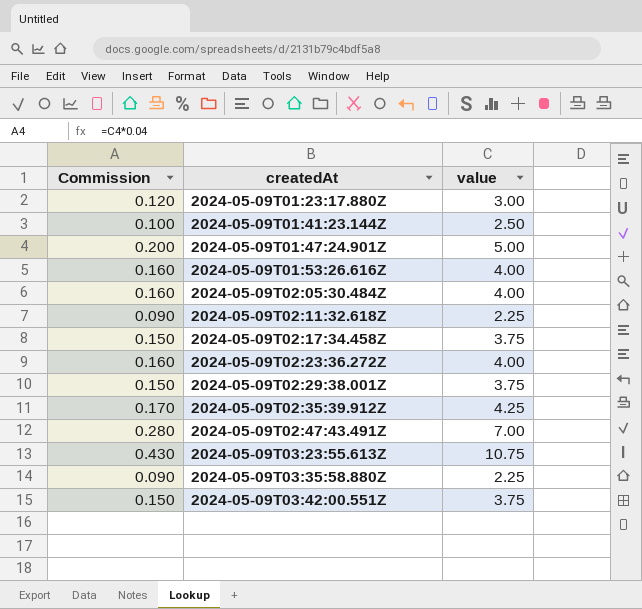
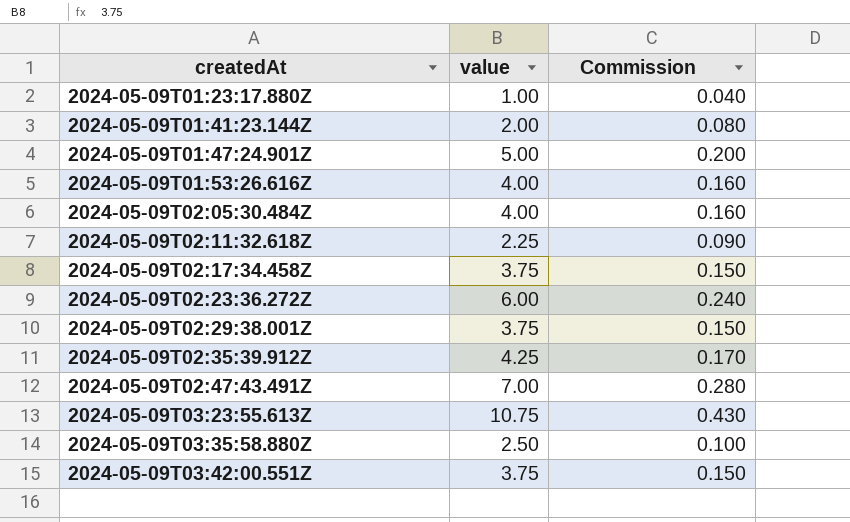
column Commission | position: 1 -> 3
2024-05-09T01:23:17.880Z | value: 3.00 -> 1.00
2024-05-09T01:23:17.880Z | Commission: 0.120 -> 0.040
2024-05-09T01:41:23.144Z | value: 2.50 -> 2.00
2024-05-09T01:41:23.144Z | Commission: 0.100 -> 0.080
2024-05-09T02:23:36.272Z | value: 4.00 -> 6.00
2024-05-09T02:23:36.272Z | Commission: 0.160 -> 0.240
2024-05-09T03:35:58.880Z | value: 2.25 -> 2.50
2024-05-09T03:35:58.880Z | Commission: 0.090 -> 0.100

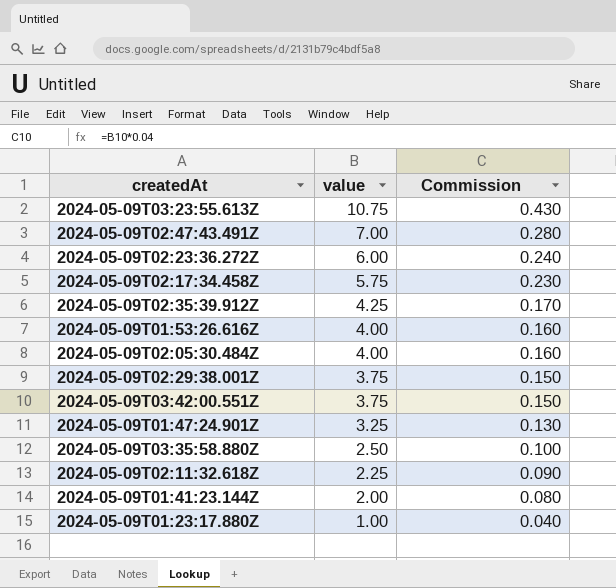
row order: createdAt ascending -> value descending
2024-05-09T02:17:34.458Z | value: 3.75 -> 5.75
2024-05-09T02:17:34.458Z | Commission: 0.150 -> 0.230
2024-05-09T01:47:24.901Z | value: 5.00 -> 3.25
2024-05-09T01:47:24.901Z | Commission: 0.200 -> 0.130

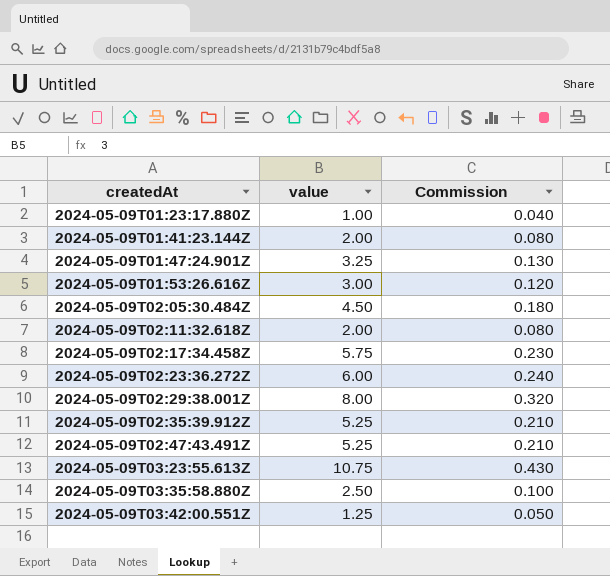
row order: value descending -> createdAt ascending
2024-05-09T01:53:26.616Z | value: 4.00 -> 3.00
2024-05-09T01:53:26.616Z | Commission: 0.160 -> 0.120
2024-05-09T02:05:30.484Z | value: 4.00 -> 4.50
2024-05-09T02:05:30.484Z | Commission: 0.160 -> 0.180
2024-05-09T02:11:32.618Z | value: 2.25 -> 2.00
2024-05-09T02:11:32.618Z | Commission: 0.090 -> 0.080
2024-05-09T02:29:38.001Z | value: 3.75 -> 8.00
2024-05-09T02:29:38.001Z | Commission: 0.150 -> 0.320
2024-05-09T02:35:39.912Z | value: 4.25 -> 5.25
2024-05-09T02:35:39.912Z | Commission: 0.170 -> 0.210
2024-05-09T02:47:43.491Z | value: 7.00 -> 5.25
2024-05-09T02:47:43.491Z | Commission: 0.280 -> 0.210
2024-05-09T03:42:00.551Z | value: 3.75 -> 1.25
2024-05-09T03:42:00.551Z | Commission: 0.150 -> 0.050

